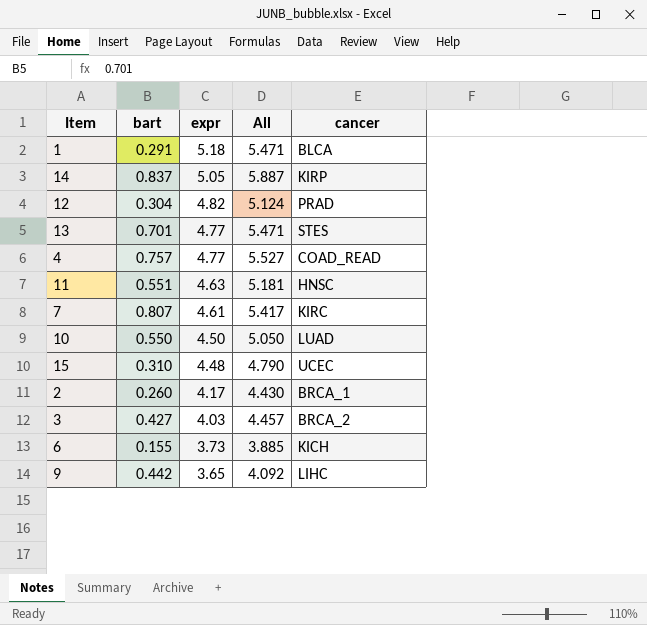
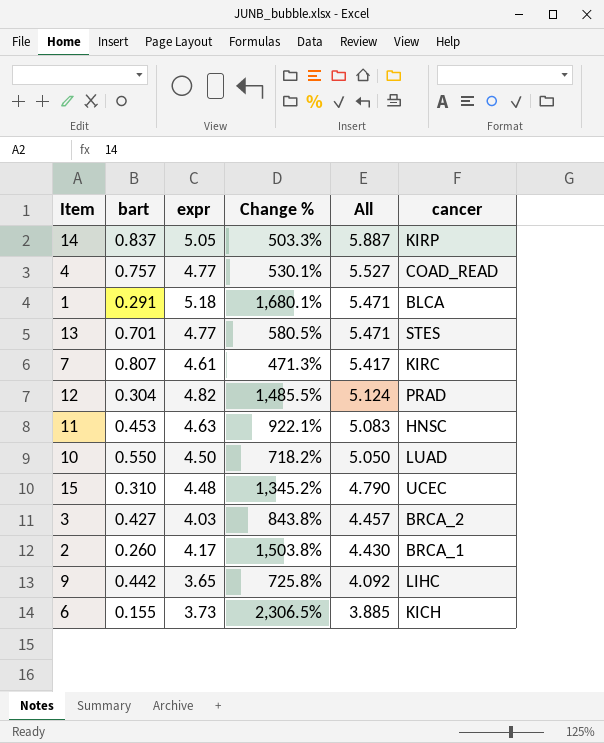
row order: expr descending -> All descending
column Change % | formula: none -> ([expr] - [bart]) / [bart]
11 | bart: 0.551 -> 0.453
11 | All: 5.181 -> 5.083

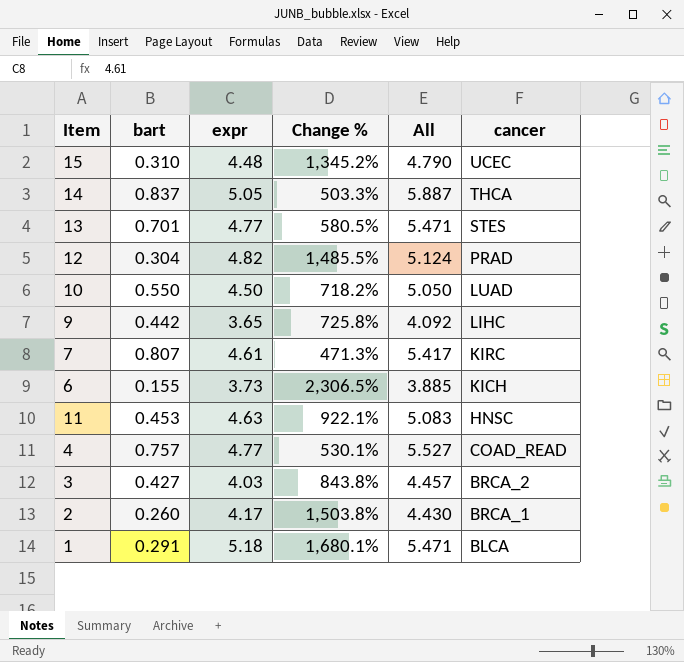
row order: All descending -> cancer descending
14 | cancer: KIRP -> THCA

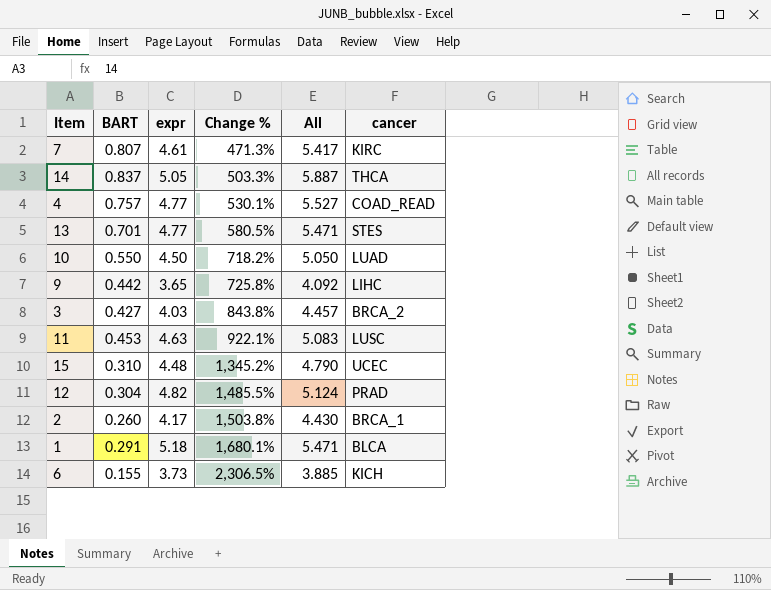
row order: cancer descending -> Change % ascending
column name: bart -> BART
11 | cancer: HNSC -> LUSC

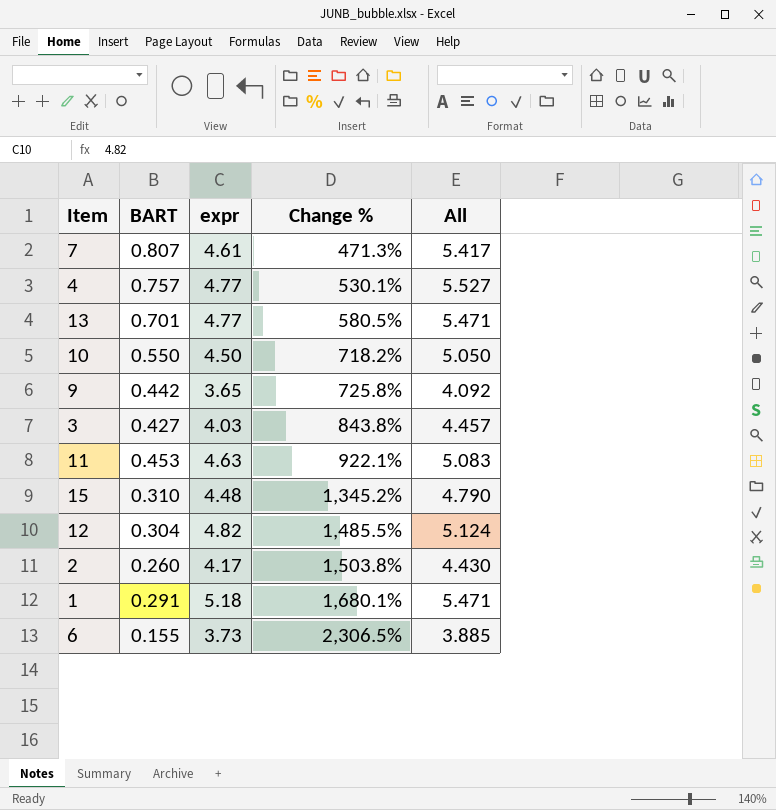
column cancer | position: 6 -> none
row 14: 0.837 | 5.05 | 503.3% | 5.887 | THCA -> none

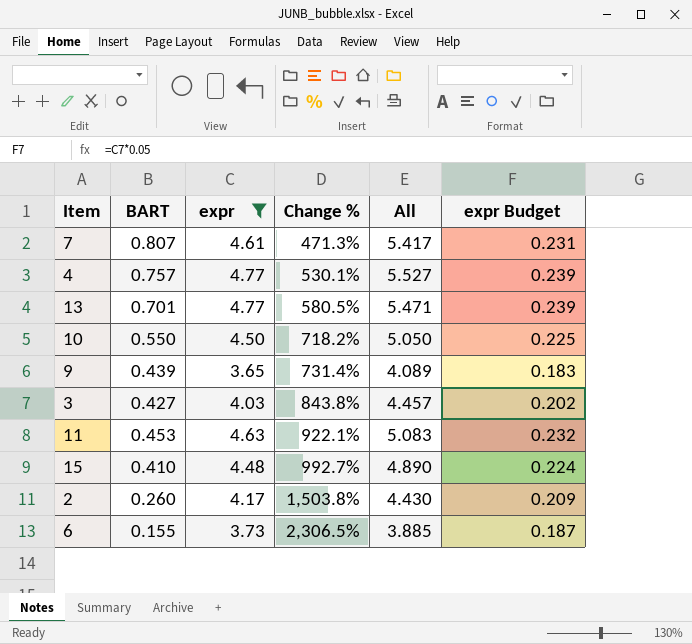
filter: none -> expr <= 4.77
column expr Budget | formula: none -> [expr] * 0.05
9 | BART: 0.442 -> 0.439
9 | Change %: 725.8% -> 731.4%
9 | All: 4.092 -> 4.089
15 | BART: 0.310 -> 0.410
15 | Change %: 1,345.2% -> 992.7%
15 | All: 4.790 -> 4.890

